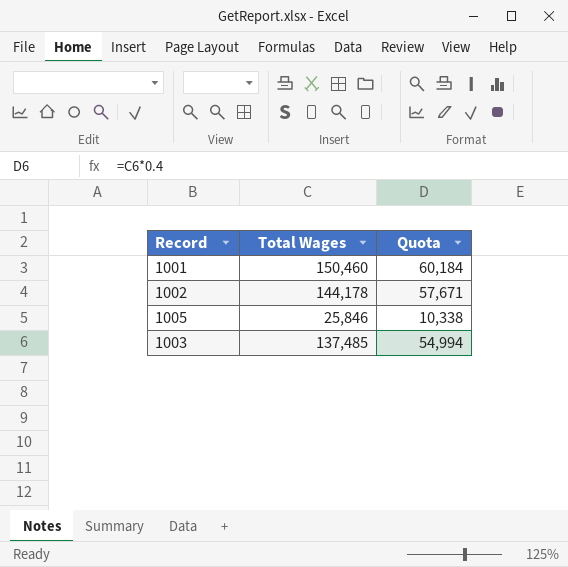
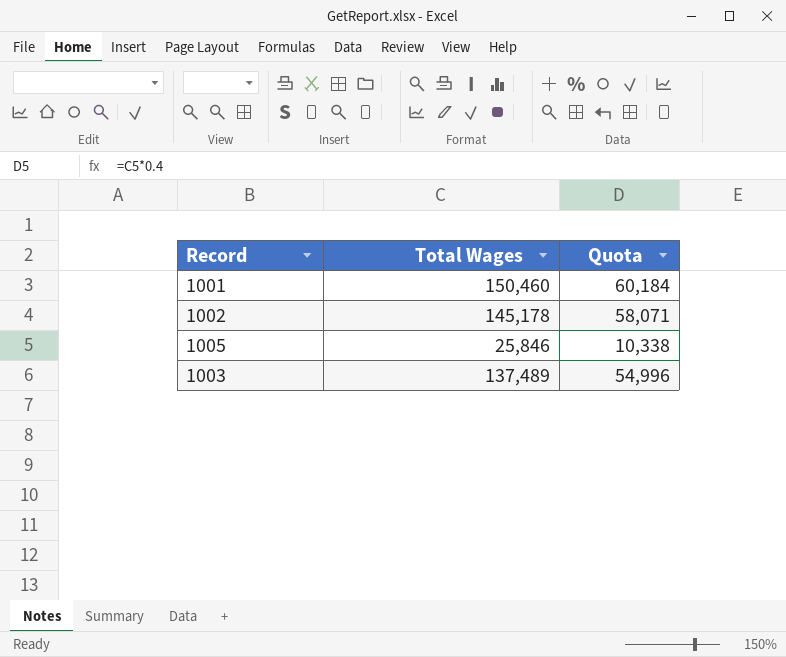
1002 | Total Wages: 144,178 -> 145,178
1002 | Quota: 57,671 -> 58,071
1003 | Total Wages: 137,485 -> 137,489
1003 | Quota: 54,994 -> 54,996

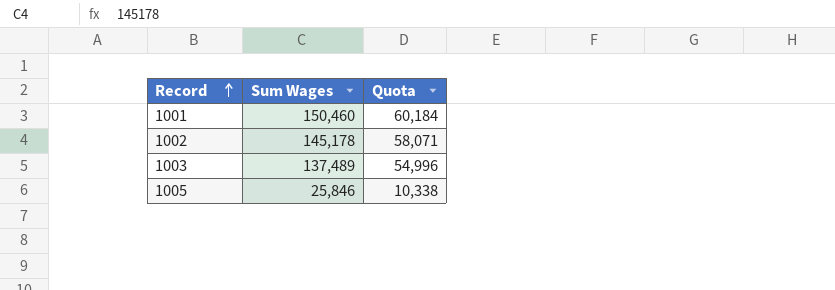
row order: none -> Record ascending
column name: Total Wages -> Sum Wages

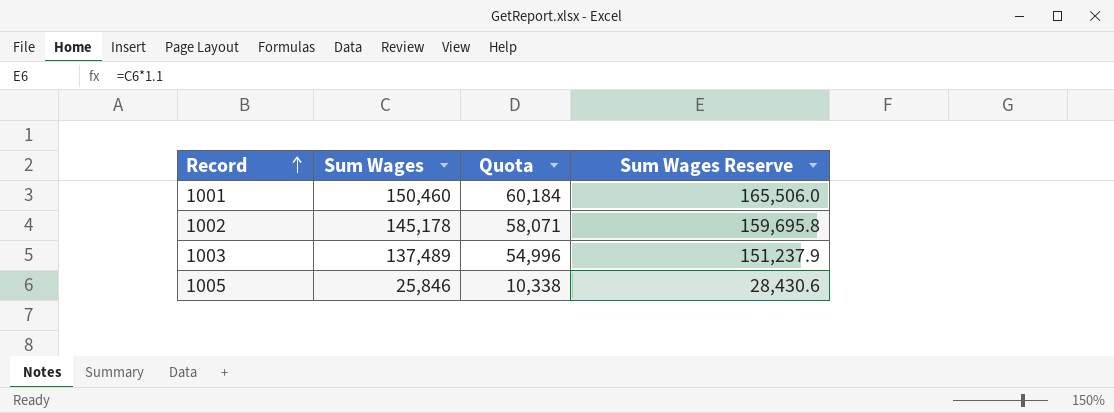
column Sum Wages Reserve | formula: none -> [Sum Wages] * 1.1

